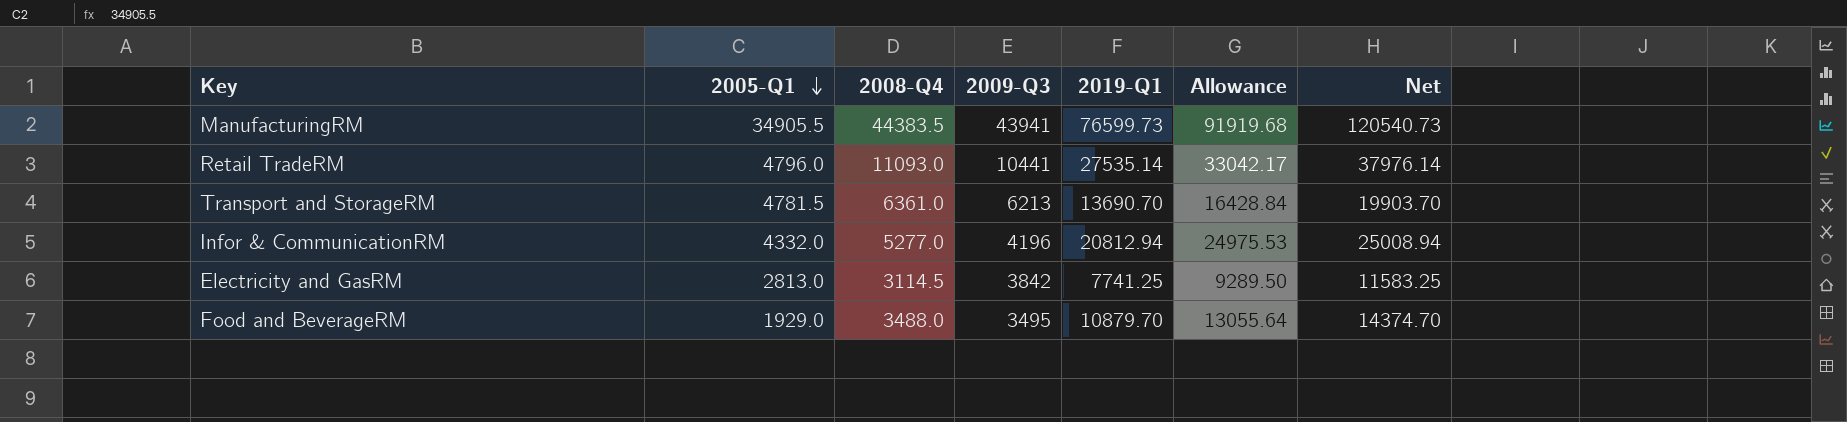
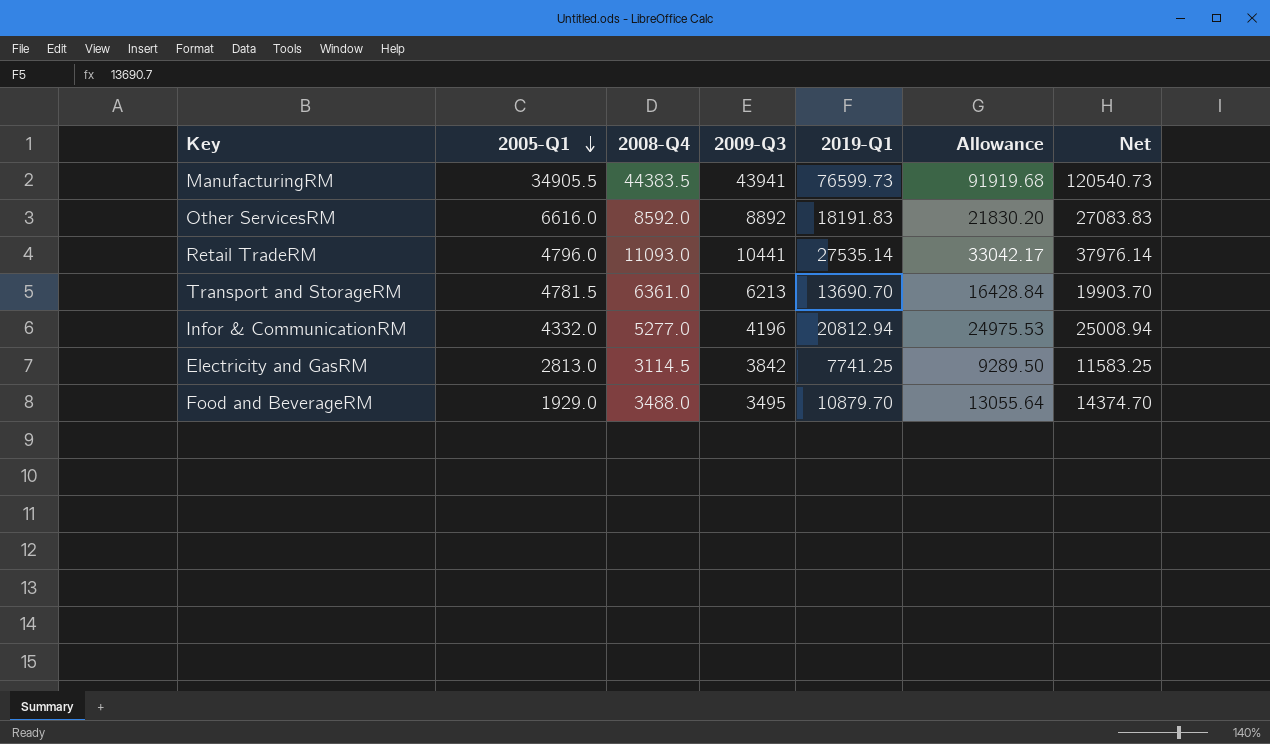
row Other ServicesRM: none -> 6616.0 | 8592.0 | 8892 | 18191.83 | 21830.20 | 27083.83

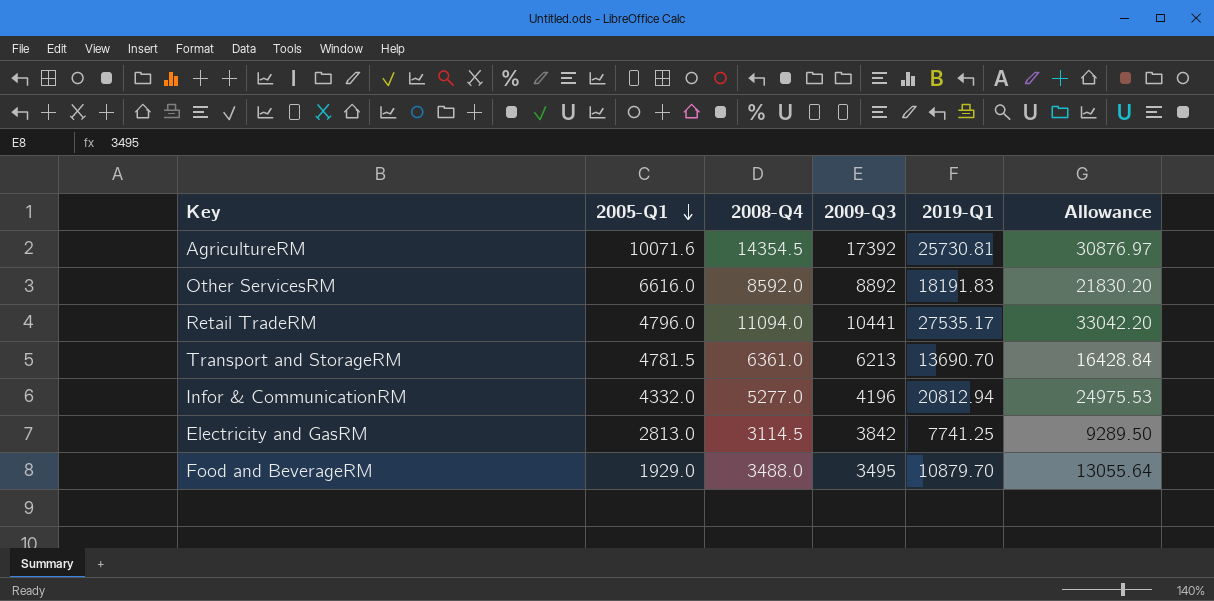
column Net | formula: [2009-Q3] + [2019-Q1] -> none
row ManufacturingRM: 34905.5 | 44383.5 | 43941 | 76599.73 | 91919.68 | 120540.73 -> none
row AgricultureRM: none -> 10071.6 | 14354.5 | 17392 | 25730.81 | 30876.97
Retail TradeRM | 2008-Q4: 11093.0 -> 11094.0
Retail TradeRM | 2019-Q1: 27535.14 -> 27535.17
Retail TradeRM | Allowance: 33042.17 -> 33042.20

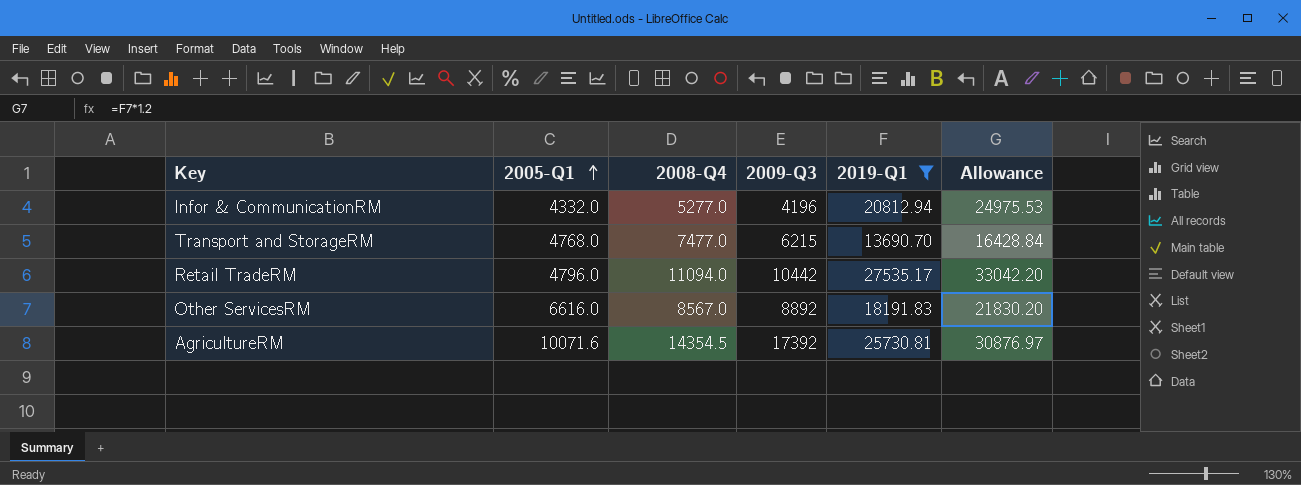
filter: none -> 2019-Q1 >= 13690.70
row order: 2005-Q1 descending -> 2005-Q1 ascending
Transport and StorageRM | 2005-Q1: 4781.5 -> 4768.0
Transport and StorageRM | 2008-Q4: 6361.0 -> 7477.0
Transport and StorageRM | 2009-Q3: 6213 -> 6215
Retail TradeRM | 2009-Q3: 10441 -> 10442
Other ServicesRM | 2008-Q4: 8592.0 -> 8567.0

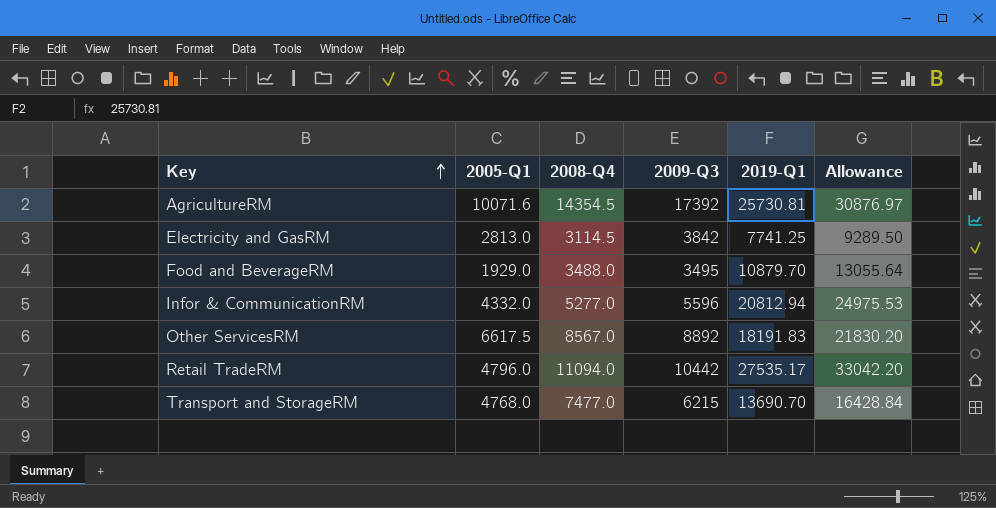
filter: 2019-Q1 >= 13690.70 -> none
row order: 2005-Q1 ascending -> Key ascending
Infor & CommunicationRM | 2009-Q3: 4196 -> 5596
Other ServicesRM | 2005-Q1: 6616.0 -> 6617.5

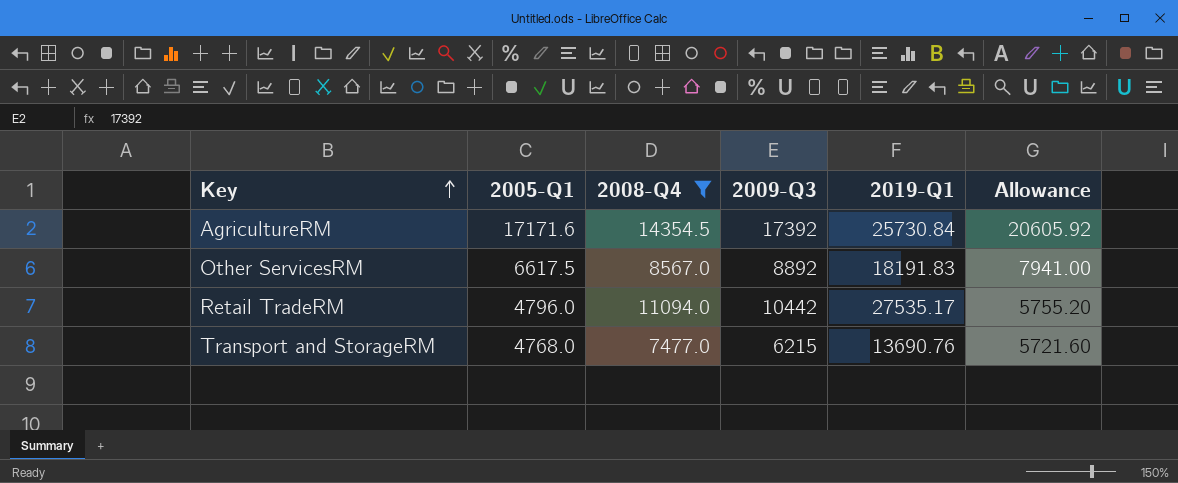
filter: none -> 2008-Q4 >= 7477.0
column Allowance | formula: [2019-Q1] * 1.2 -> [2005-Q1] * 1.2
AgricultureRM | 2005-Q1: 10071.6 -> 17171.6
AgricultureRM | 2019-Q1: 25730.81 -> 25730.84
Transport and StorageRM | 2019-Q1: 13690.70 -> 13690.76

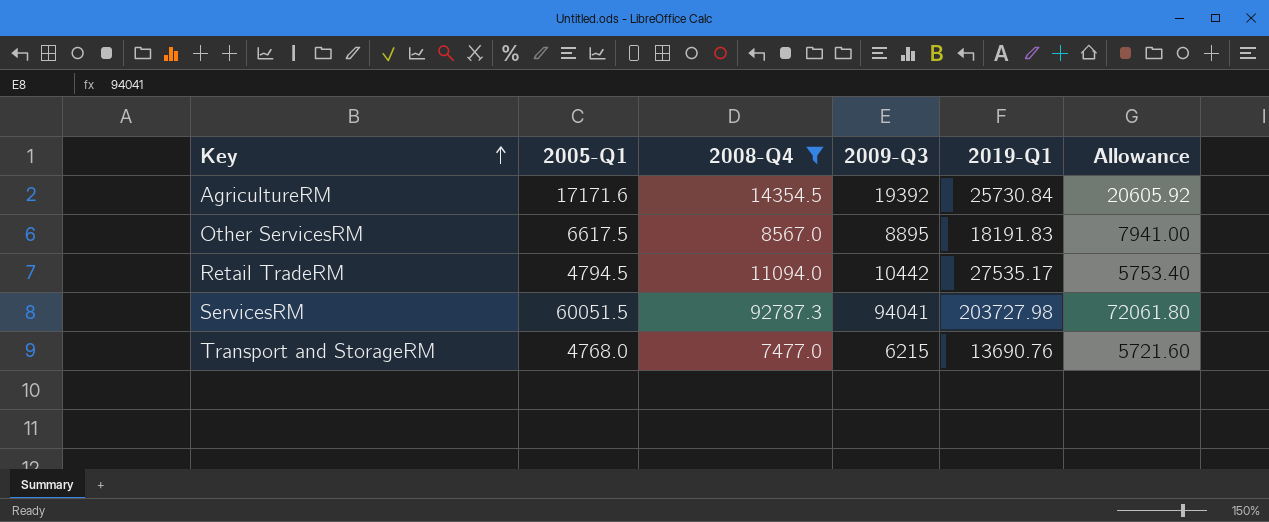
AgricultureRM | 2009-Q3: 17392 -> 19392
Other ServicesRM | 2009-Q3: 8892 -> 8895
Retail TradeRM | 2005-Q1: 4796.0 -> 4794.5
Retail TradeRM | Allowance: 5755.20 -> 5753.40
row ServicesRM: none -> 60051.5 | 92787.3 | 94041 | 203727.98 | 72061.80

